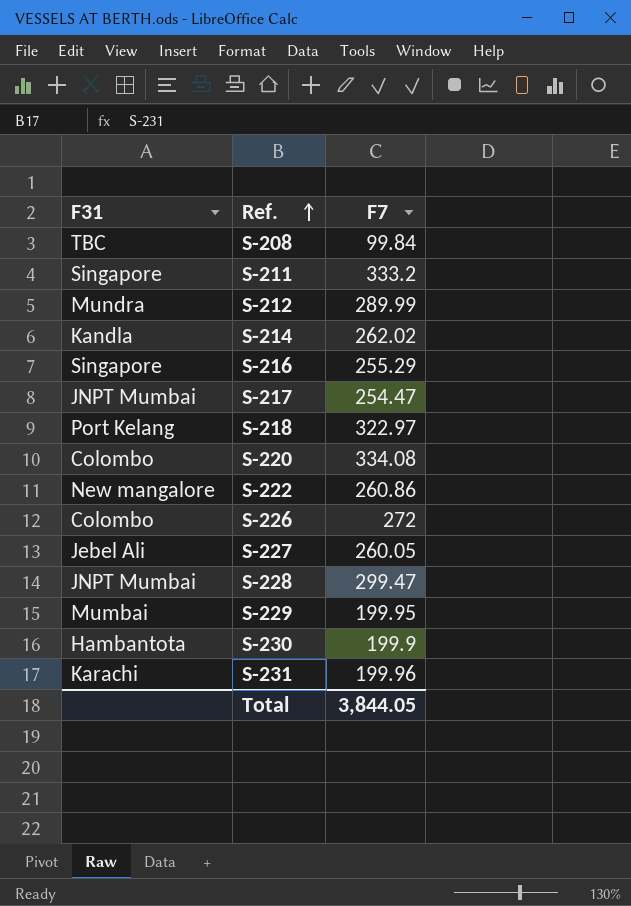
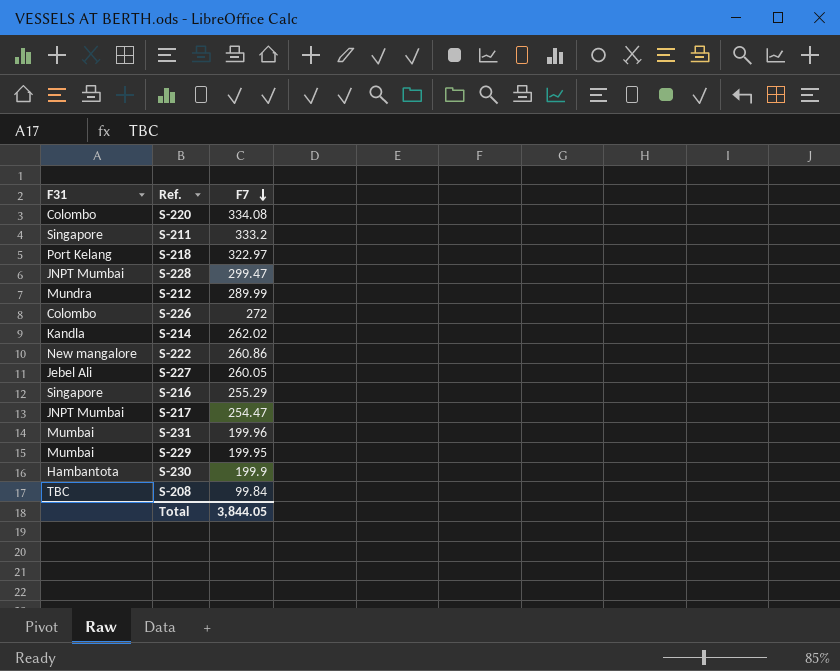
row order: Ref. ascending -> F7 descending
S-231 | F31: Karachi -> Mumbai

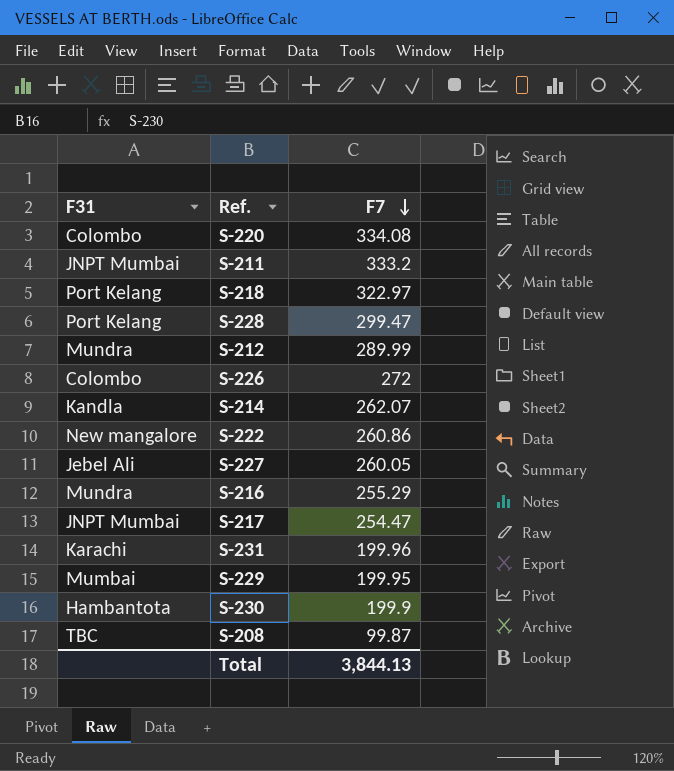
S-211 | F31: Singapore -> JNPT Mumbai
S-228 | F31: JNPT Mumbai -> Port Kelang
S-214 | F7: 262.02 -> 262.07
S-216 | F31: Singapore -> Mundra
S-231 | F31: Mumbai -> Karachi
S-208 | F7: 99.84 -> 99.87
Total | F7: 3,844.05 -> 3,844.13

